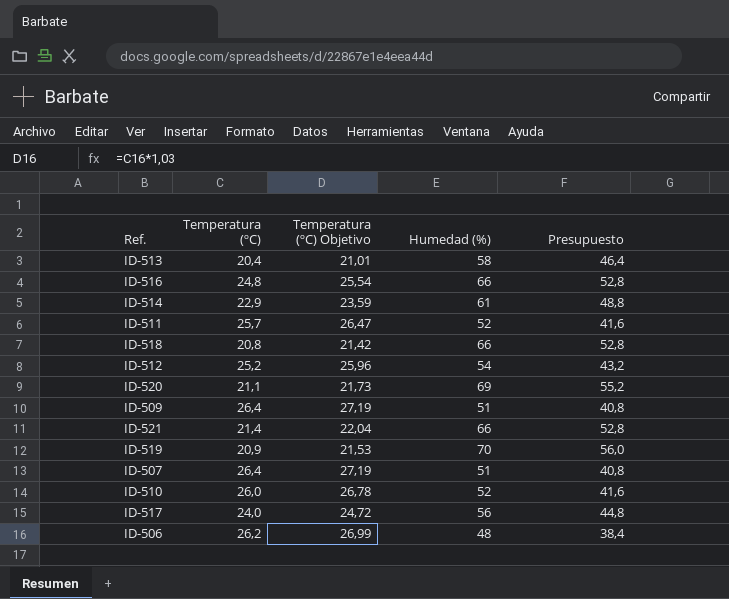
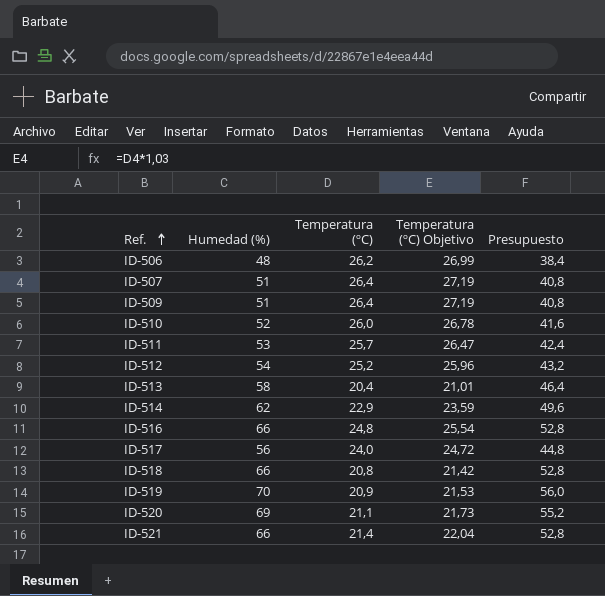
row order: none -> Ref. ascending
column Humedad (%) | position: 4 -> 2
ID-511 | Humedad (%): 52 -> 53
ID-511 | Presupuesto: 41,6 -> 42,4
ID-514 | Humedad (%): 61 -> 62
ID-514 | Presupuesto: 48,8 -> 49,6

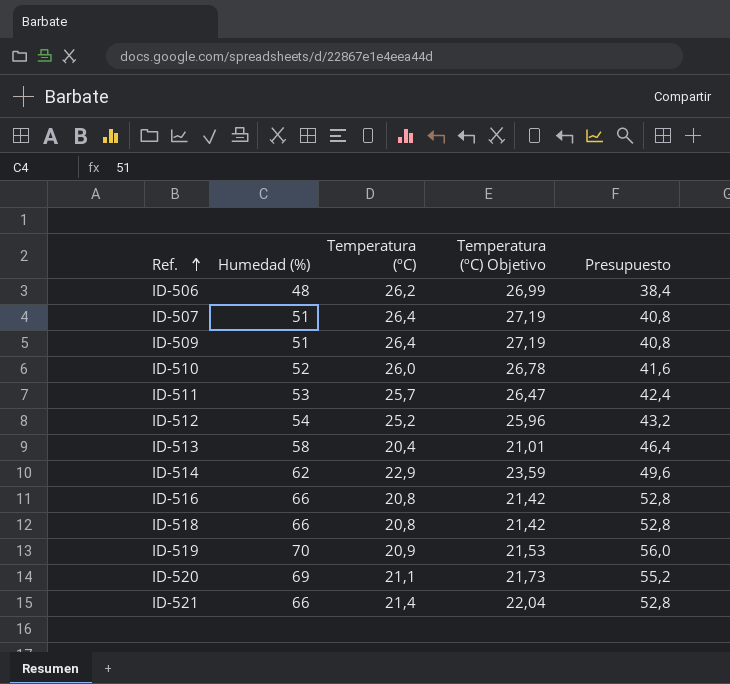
row ID-517: 56 | 24,0 | 24,72 | 44,8 -> none
ID-516 | Temperatura (ºC): 24,8 -> 20,8
ID-516 | Temperatura (ºC) Objetivo: 25,54 -> 21,42

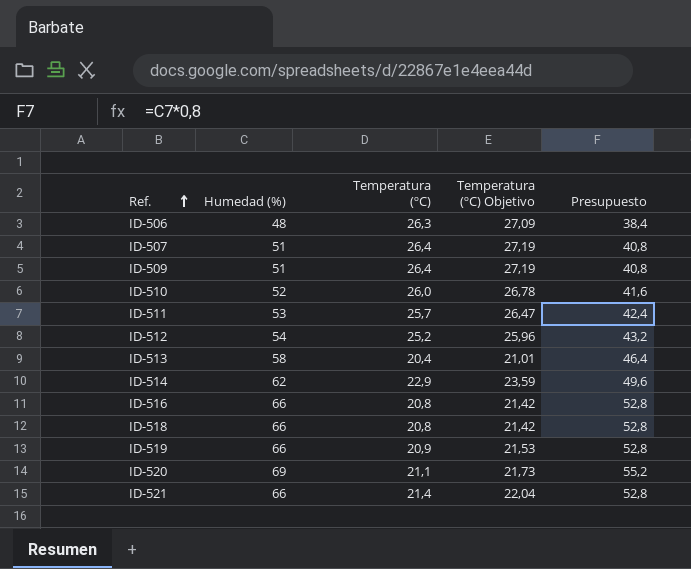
ID-506 | Temperatura (ºC): 26,2 -> 26,3
ID-506 | Temperatura (ºC) Objetivo: 26,99 -> 27,09
ID-519 | Humedad (%): 70 -> 66
ID-519 | Presupuesto: 56,0 -> 52,8

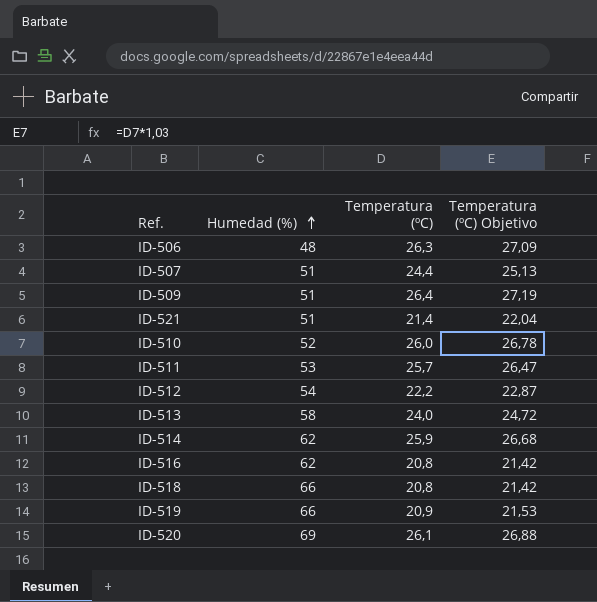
row order: Ref. ascending -> Humedad (%) ascending
column Presupuesto | formula: [Humedad (%)] * 0,8 -> none
ID-507 | Temperatura (ºC): 26,4 -> 24,4
ID-507 | Temperatura (ºC) Objetivo: 27,19 -> 25,13
ID-521 | Humedad (%): 66 -> 51
ID-512 | Temperatura (ºC): 25,2 -> 22,2
ID-512 | Temperatura (ºC) Objetivo: 25,96 -> 22,87
ID-513 | Temperatura (ºC): 20,4 -> 24,0
ID-513 | Temperatura (ºC) Objetivo: 21,01 -> 24,72
ID-514 | Temperatura (ºC): 22,9 -> 25,9
ID-514 | Temperatura (ºC) Objetivo: 23,59 -> 26,68
ID-516 | Humedad (%): 66 -> 62
ID-520 | Temperatura (ºC): 21,1 -> 26,1
ID-520 | Temperatura (ºC) Objetivo: 21,73 -> 26,88

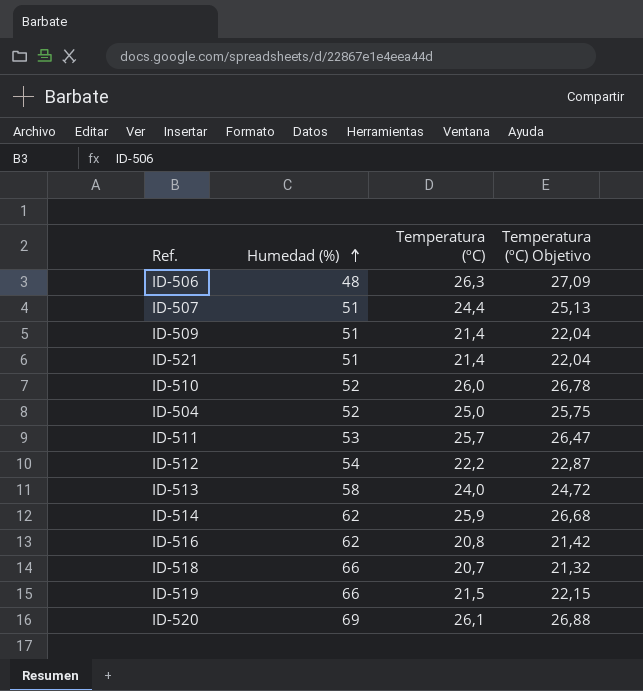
ID-509 | Temperatura (ºC): 26,4 -> 21,4
ID-509 | Temperatura (ºC) Objetivo: 27,19 -> 22,04
row ID-504: none -> 52 | 25,0 | 25,75
ID-518 | Temperatura (ºC): 20,8 -> 20,7
ID-518 | Temperatura (ºC) Objetivo: 21,42 -> 21,32
ID-519 | Temperatura (ºC): 20,9 -> 21,5
ID-519 | Temperatura (ºC) Objetivo: 21,53 -> 22,15

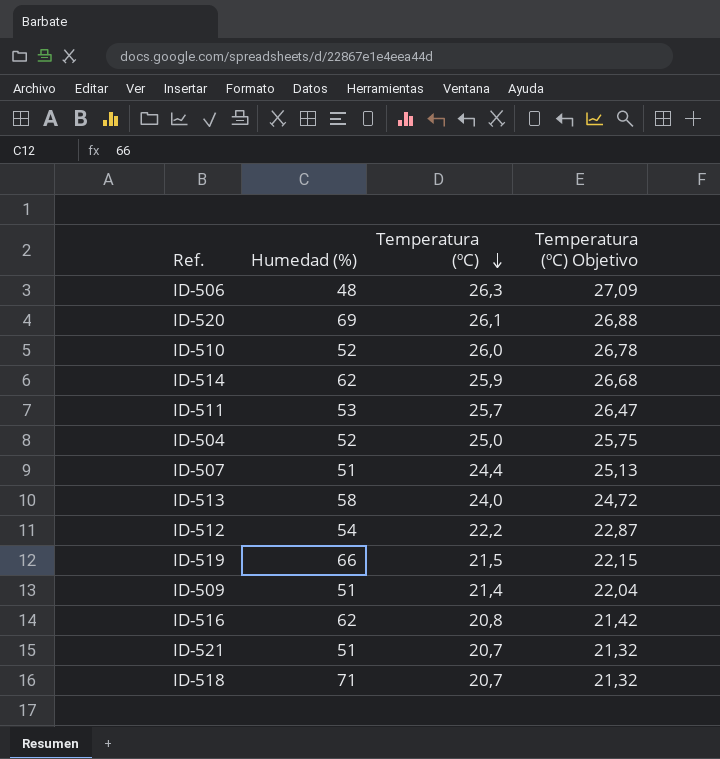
row order: Humedad (%) ascending -> Temperatura (ºC) descending
ID-521 | Temperatura (ºC): 21,4 -> 20,7
ID-521 | Temperatura (ºC) Objetivo: 22,04 -> 21,32
ID-518 | Humedad (%): 66 -> 71

